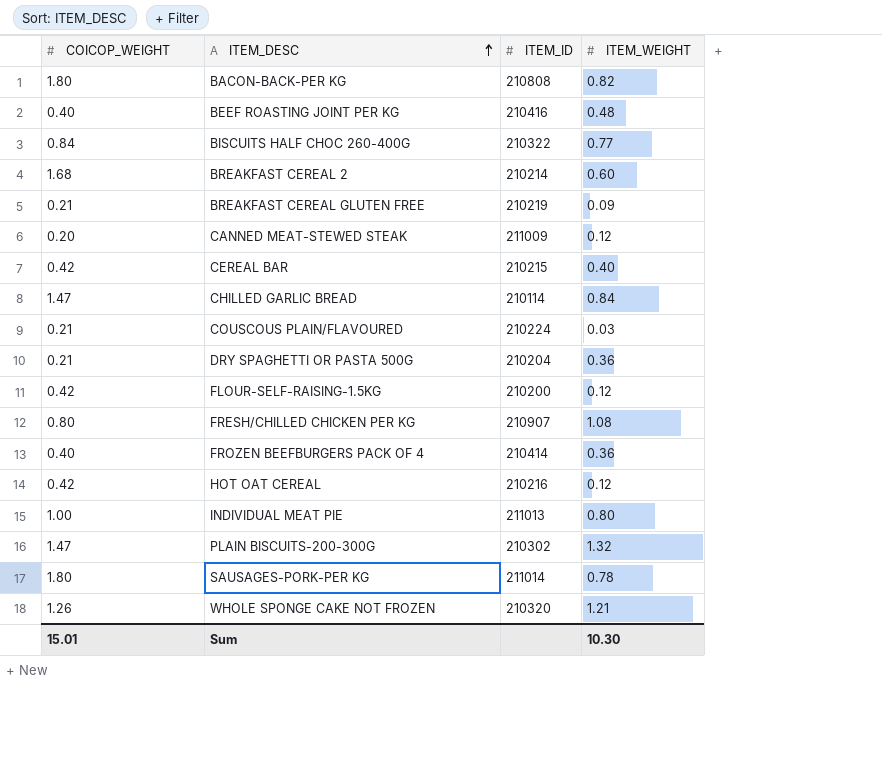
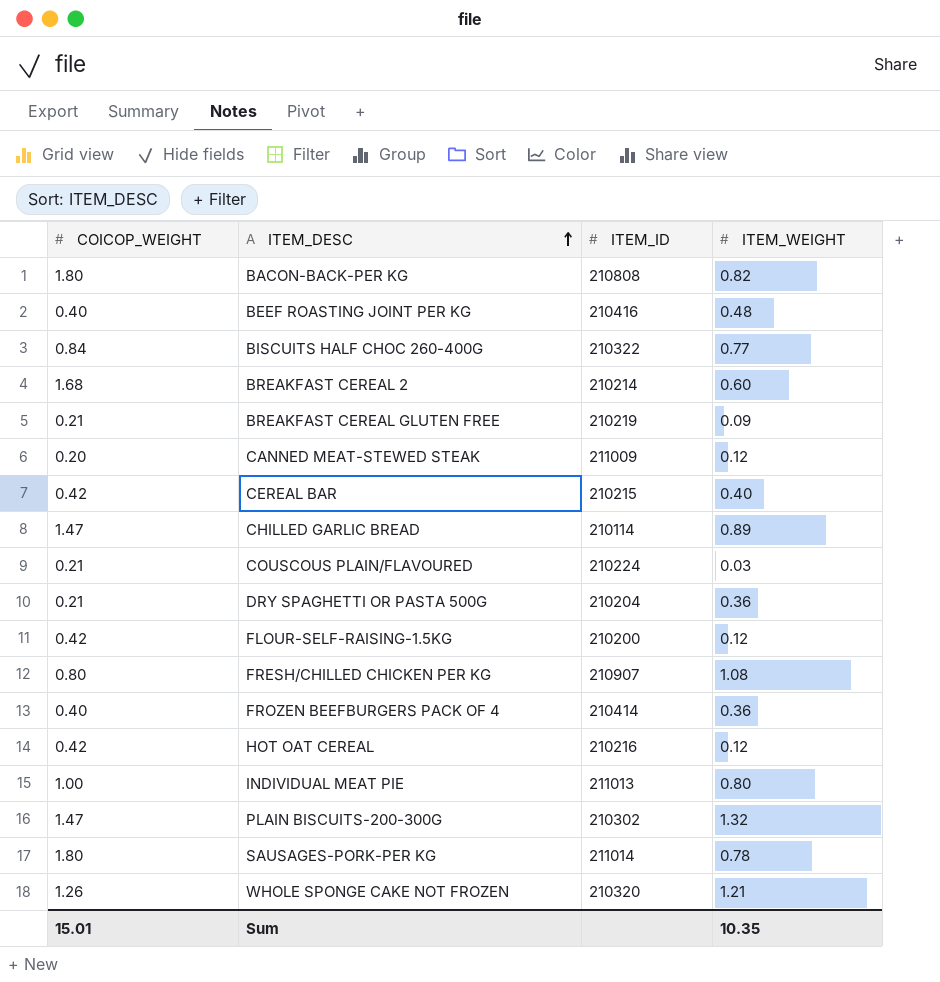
CHILLED GARLIC BREAD | ITEM_WEIGHT: 0.84 -> 0.89
Sum | ITEM_WEIGHT: 10.30 -> 10.35

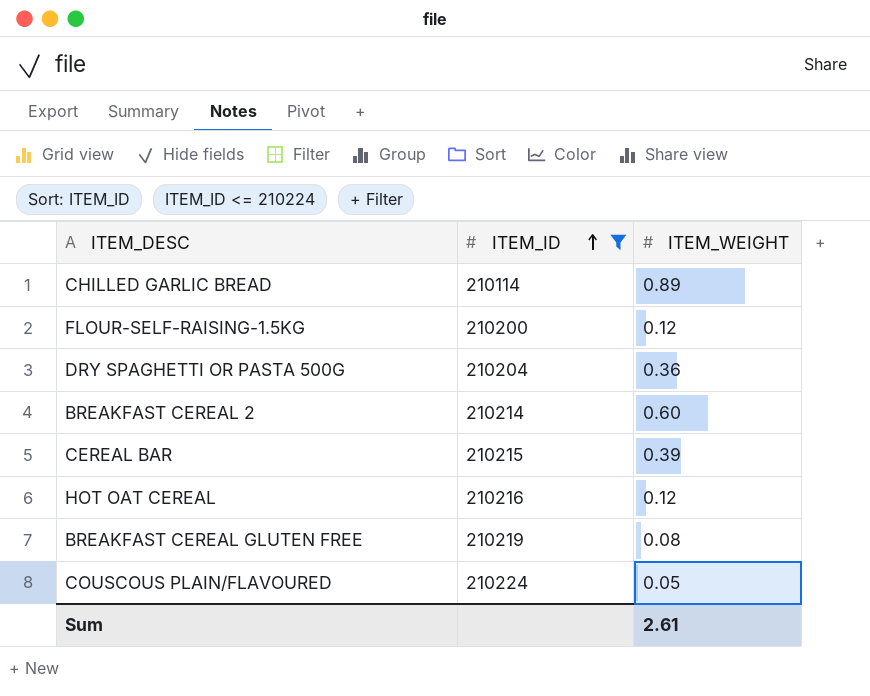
filter: none -> ITEM_ID <= 210224
row order: ITEM_DESC ascending -> ITEM_ID ascending
column COICOP_WEIGHT | position: 1 -> none
CEREAL BAR | ITEM_WEIGHT: 0.40 -> 0.39
BREAKFAST CEREAL GLUTEN FREE | ITEM_WEIGHT: 0.09 -> 0.08
COUSCOUS PLAIN/FLAVOURED | ITEM_WEIGHT: 0.03 -> 0.05
Sum | ITEM_WEIGHT: 10.35 -> 2.61

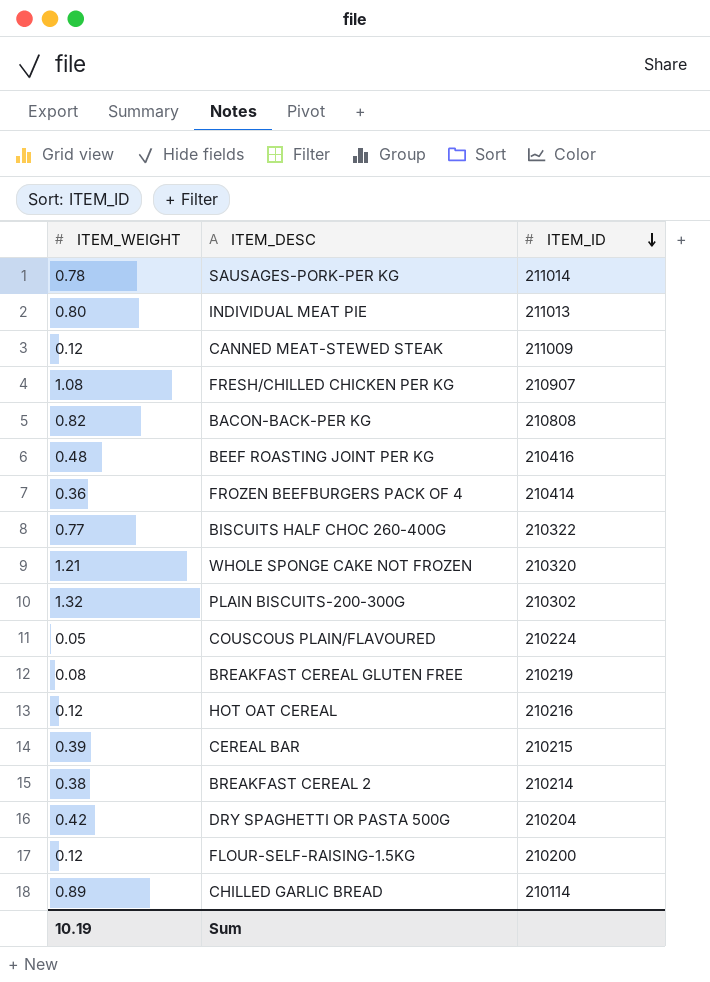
filter: ITEM_ID <= 210224 -> none
row order: ITEM_ID ascending -> ITEM_ID descending
column ITEM_WEIGHT | position: 3 -> 1
BREAKFAST CEREAL 2 | ITEM_WEIGHT: 0.60 -> 0.38
DRY SPAGHETTI OR PASTA 500G | ITEM_WEIGHT: 0.36 -> 0.42
Sum | ITEM_WEIGHT: 2.61 -> 10.19

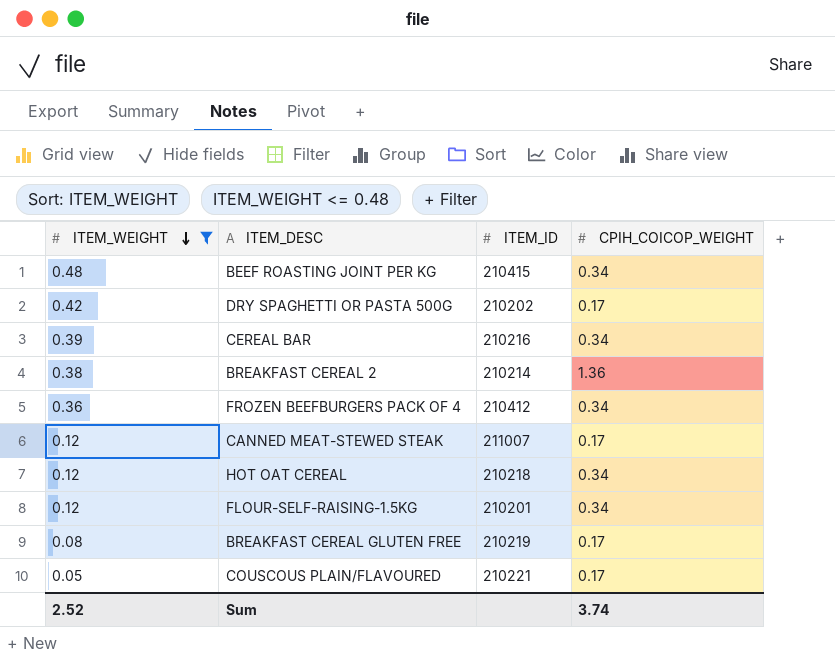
filter: none -> ITEM_WEIGHT <= 0.48
row order: ITEM_ID descending -> ITEM_WEIGHT descending
column CPIH_COICOP_WEIGHT | position: none -> 4
BEEF ROASTING JOINT PER KG | ITEM_ID: 210416 -> 210415
DRY SPAGHETTI OR PASTA 500G | ITEM_ID: 210204 -> 210202
CEREAL BAR | ITEM_ID: 210215 -> 210216
FROZEN BEEFBURGERS PACK OF 4 | ITEM_ID: 210414 -> 210412
CANNED MEAT-STEWED STEAK | ITEM_ID: 211009 -> 211007
HOT OAT CEREAL | ITEM_ID: 210216 -> 210218
FLOUR-SELF-RAISING-1.5KG | ITEM_ID: 210200 -> 210201
COUSCOUS PLAIN/FLAVOURED | ITEM_ID: 210224 -> 210221
Sum | ITEM_WEIGHT: 10.19 -> 2.52

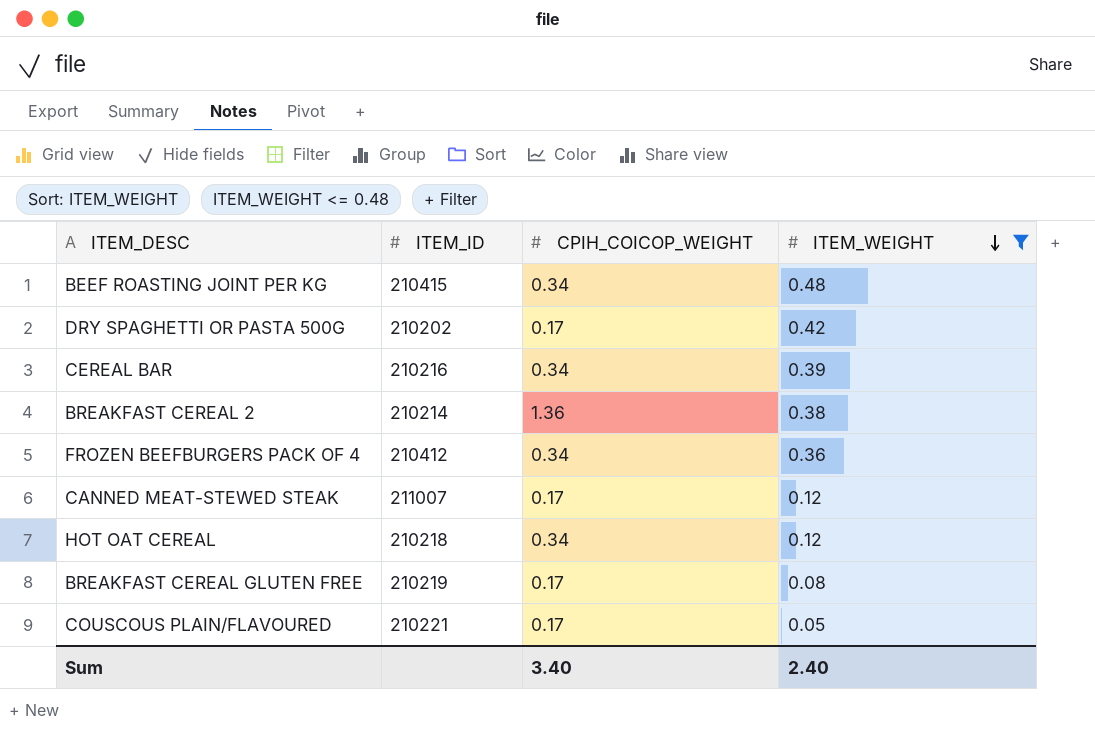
column ITEM_WEIGHT | position: 1 -> 4
row FLOUR-SELF-RAISING-1.5KG: 0.12 | 210201 | 0.34 -> none
Sum | CPIH_COICOP_WEIGHT: 3.74 -> 3.40
Sum | ITEM_WEIGHT: 2.52 -> 2.40

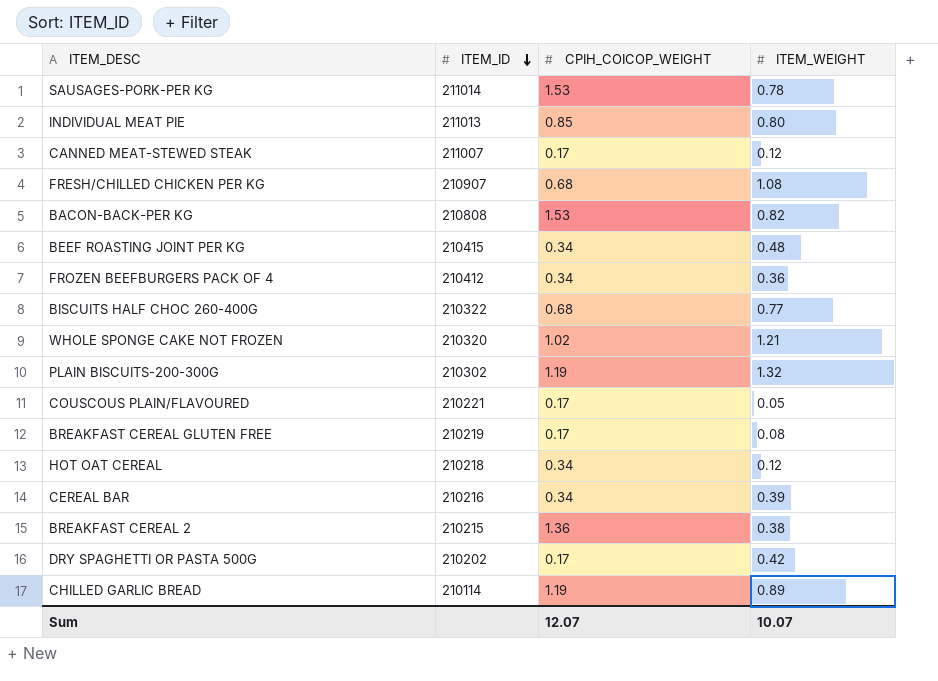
filter: ITEM_WEIGHT <= 0.48 -> none
row order: ITEM_WEIGHT descending -> ITEM_ID descending
BREAKFAST CEREAL 2 | ITEM_ID: 210214 -> 210215
Sum | CPIH_COICOP_WEIGHT: 3.40 -> 12.07
Sum | ITEM_WEIGHT: 2.40 -> 10.07

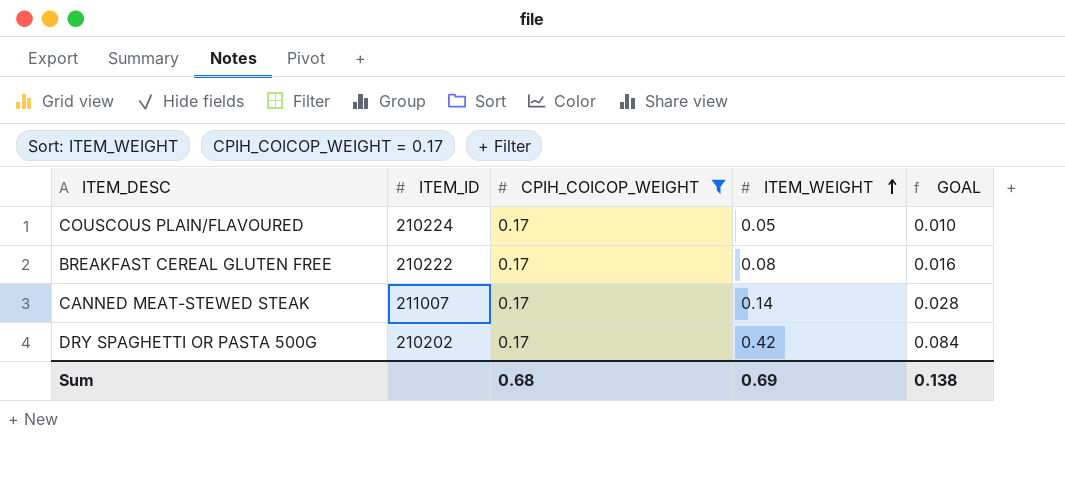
filter: none -> CPIH_COICOP_WEIGHT = 0.17
row order: ITEM_ID descending -> ITEM_WEIGHT ascending
column GOAL | formula: none -> [ITEM_WEIGHT] * 0.2
COUSCOUS PLAIN/FLAVOURED | ITEM_ID: 210221 -> 210224
BREAKFAST CEREAL GLUTEN FREE | ITEM_ID: 210219 -> 210222
CANNED MEAT-STEWED STEAK | ITEM_WEIGHT: 0.12 -> 0.14
Sum | CPIH_COICOP_WEIGHT: 12.07 -> 0.68
Sum | ITEM_WEIGHT: 10.07 -> 0.69

